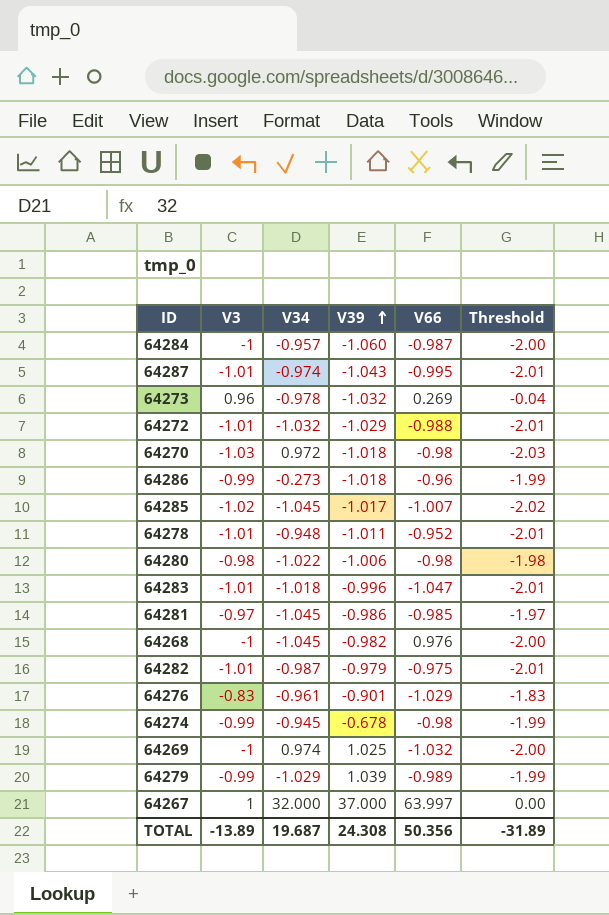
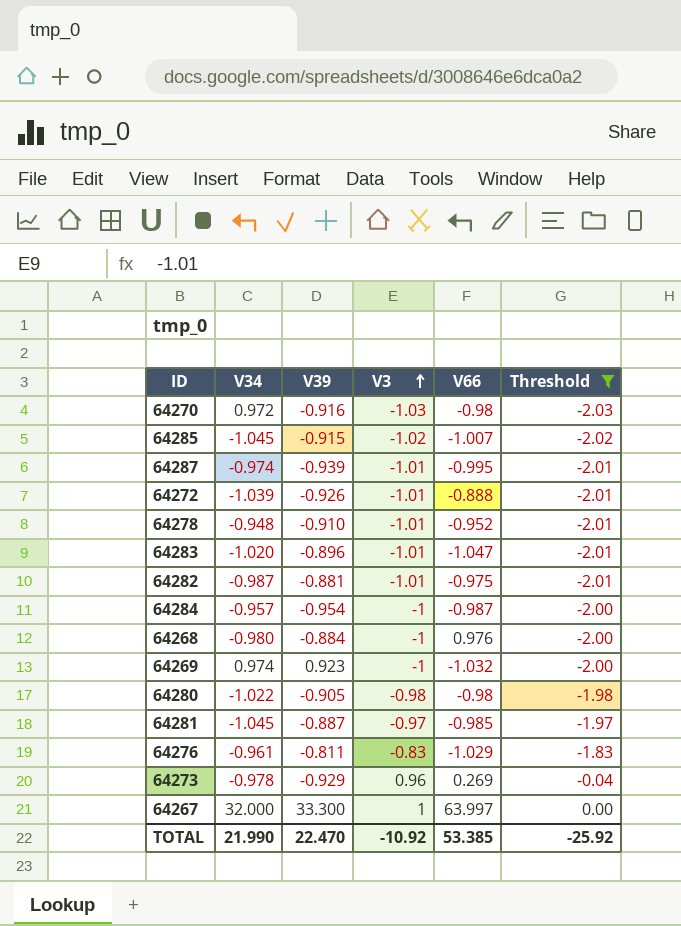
filter: none -> Threshold != -1.99
row order: V39 ascending -> V3 ascending
column V3 | position: 2 -> 4
64270 | V39: -1.018 -> -0.916
64285 | V39: -1.017 -> -0.915
64287 | V39: -1.043 -> -0.939
64272 | V34: -1.032 -> -1.039
64272 | V39: -1.029 -> -0.926
64272 | V66: -0.988 -> -0.888
64278 | V39: -1.011 -> -0.910
64283 | V34: -1.018 -> -1.020
64283 | V39: -0.996 -> -0.896
64282 | V39: -0.979 -> -0.881
64284 | V39: -1.060 -> -0.954
64268 | V34: -1.045 -> -0.980
64268 | V39: -0.982 -> -0.884
64269 | V39: 1.025 -> 0.923
64280 | V39: -1.006 -> -0.905
64281 | V39: -0.986 -> -0.887
64276 | V39: -0.901 -> -0.811
64273 | V39: -1.032 -> -0.929
64267 | V39: 37.000 -> 33.300
TOTAL | V34: 19.687 -> 21.990
TOTAL | V39: 24.308 -> 22.470
TOTAL | V3: -13.89 -> -10.92
TOTAL | V66: 50.356 -> 53.385
TOTAL | Threshold: -31.89 -> -25.92

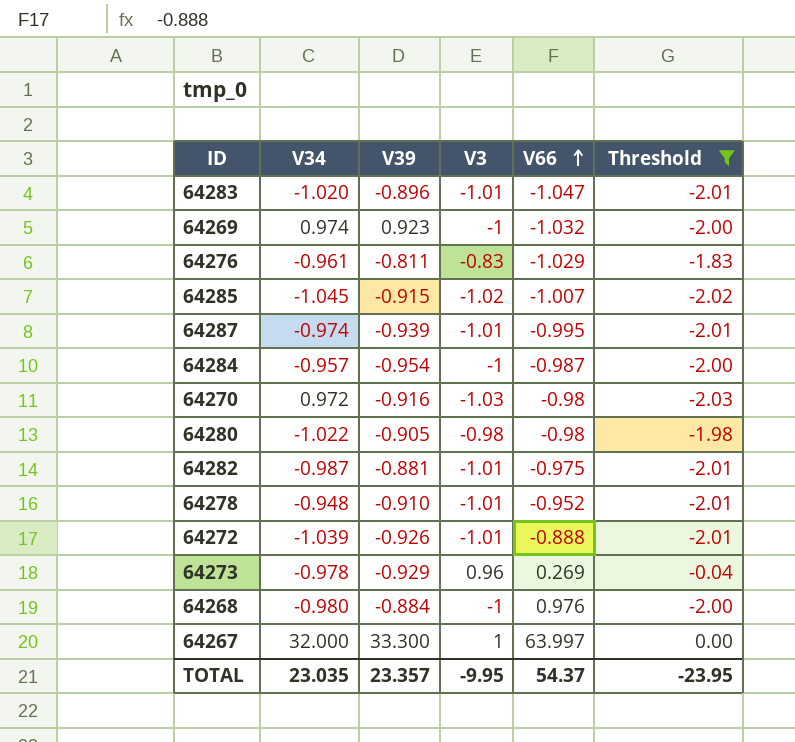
row order: V3 ascending -> V66 ascending
row 64281: -1.045 | -0.887 | -0.97 | -0.985 | -1.97 -> none
TOTAL | V34: 21.990 -> 23.035
TOTAL | V39: 22.470 -> 23.357
TOTAL | V3: -10.92 -> -9.95
TOTAL | V66: 53.385 -> 54.37
TOTAL | Threshold: -25.92 -> -23.95

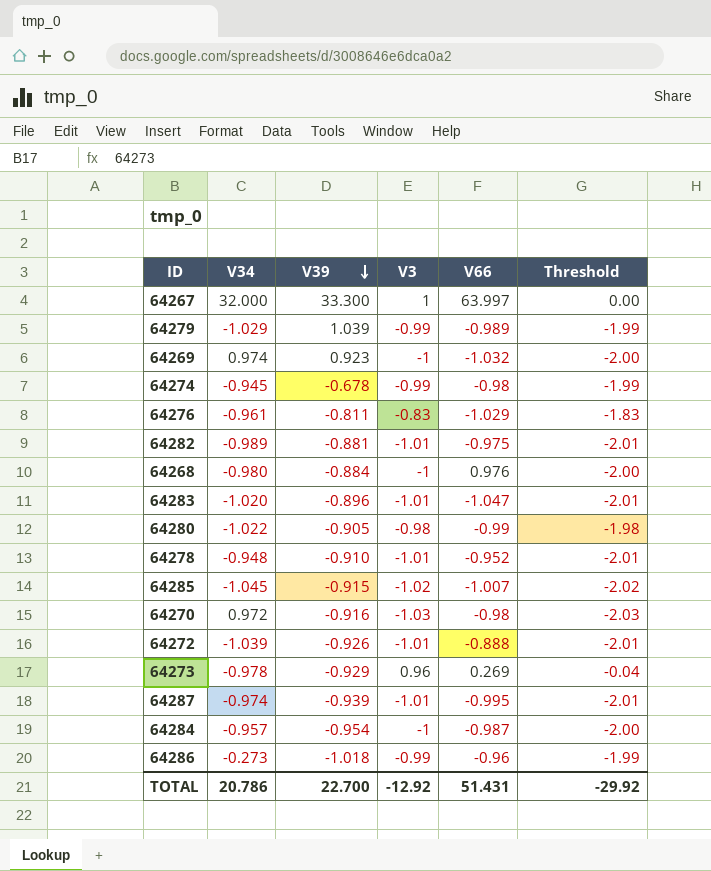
filter: Threshold != -1.99 -> none
row order: V66 ascending -> V39 descending
64282 | V34: -0.987 -> -0.989
64280 | V66: -0.98 -> -0.99
TOTAL | V34: 23.035 -> 20.786
TOTAL | V39: 23.357 -> 22.700
TOTAL | V3: -9.95 -> -12.92
TOTAL | V66: 54.37 -> 51.431
TOTAL | Threshold: -23.95 -> -29.92

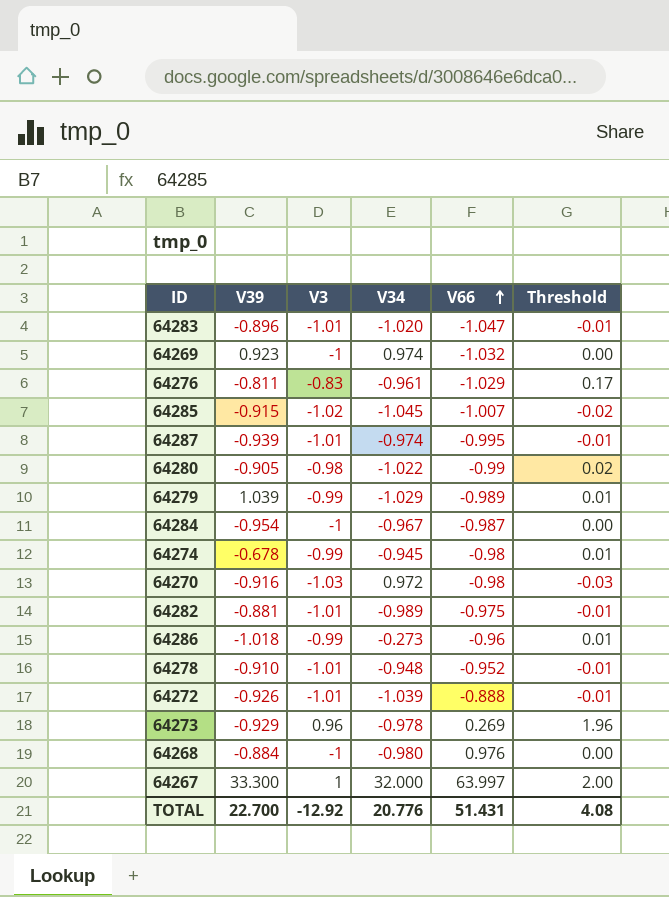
row order: V39 descending -> V66 ascending
column V34 | position: 2 -> 4
column Threshold | formula: [V3] - 1 -> [V3] + 1
64284 | V34: -0.957 -> -0.967
TOTAL | V34: 20.786 -> 20.776
TOTAL | Threshold: -29.92 -> 4.08

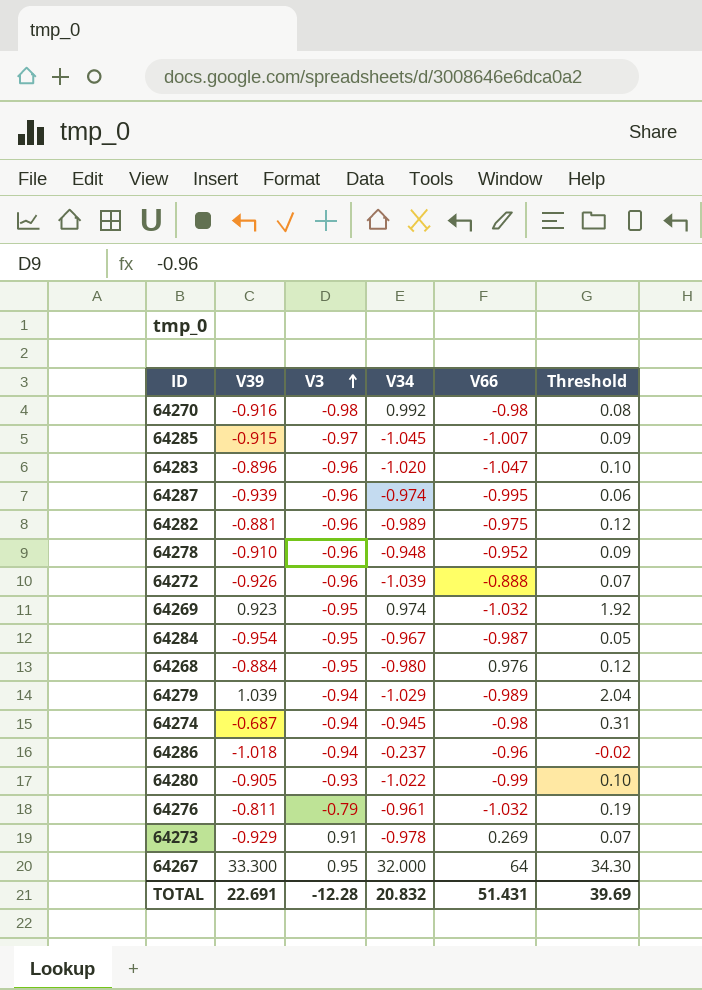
row order: V66 ascending -> V3 ascending
column Threshold | formula: [V3] + 1 -> [V39] + 1
64270 | V3: -1.03 -> -0.98
64270 | V34: 0.972 -> 0.992
64285 | V3: -1.02 -> -0.97
64283 | V3: -1.01 -> -0.96
64287 | V3: -1.01 -> -0.96
64282 | V3: -1.01 -> -0.96
64278 | V3: -1.01 -> -0.96
64272 | V3: -1.01 -> -0.96
64269 | V3: -1 -> -0.95
64284 | V3: -1 -> -0.95
64268 | V3: -1 -> -0.95
64279 | V3: -0.99 -> -0.94
64274 | V39: -0.678 -> -0.687
64274 | V3: -0.99 -> -0.94
64286 | V3: -0.99 -> -0.94
64286 | V34: -0.273 -> -0.237
64280 | V3: -0.98 -> -0.93
64276 | V3: -0.83 -> -0.79
64276 | V66: -1.029 -> -1.032
64273 | V3: 0.96 -> 0.91
64267 | V3: 1 -> 0.95
64267 | V66: 63.997 -> 64
TOTAL | V39: 22.700 -> 22.691
TOTAL | V3: -12.92 -> -12.28
TOTAL | V34: 20.776 -> 20.832
TOTAL | Threshold: 4.08 -> 39.69

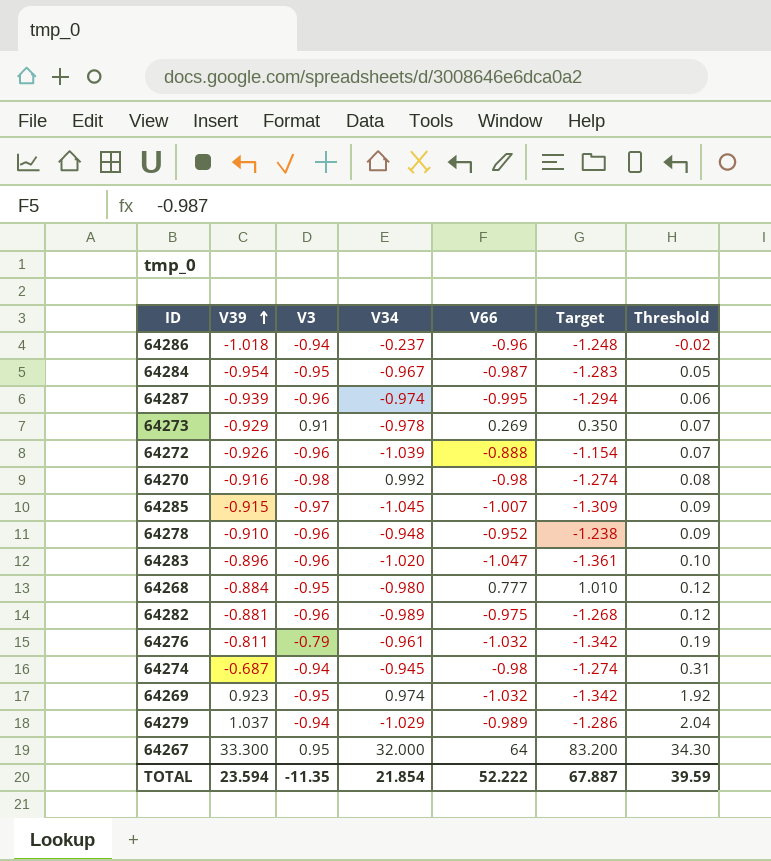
row order: V3 ascending -> V39 ascending
column Target | formula: none -> [V66] * 1.3
row 64280: -0.905 | -0.93 | -1.022 | -0.99 | 0.10 -> none
64268 | V66: 0.976 -> 0.777
64279 | V39: 1.039 -> 1.037
TOTAL | V39: 22.691 -> 23.594
TOTAL | V3: -12.28 -> -11.35
TOTAL | V34: 20.832 -> 21.854
TOTAL | V66: 51.431 -> 52.222
TOTAL | Threshold: 39.69 -> 39.59

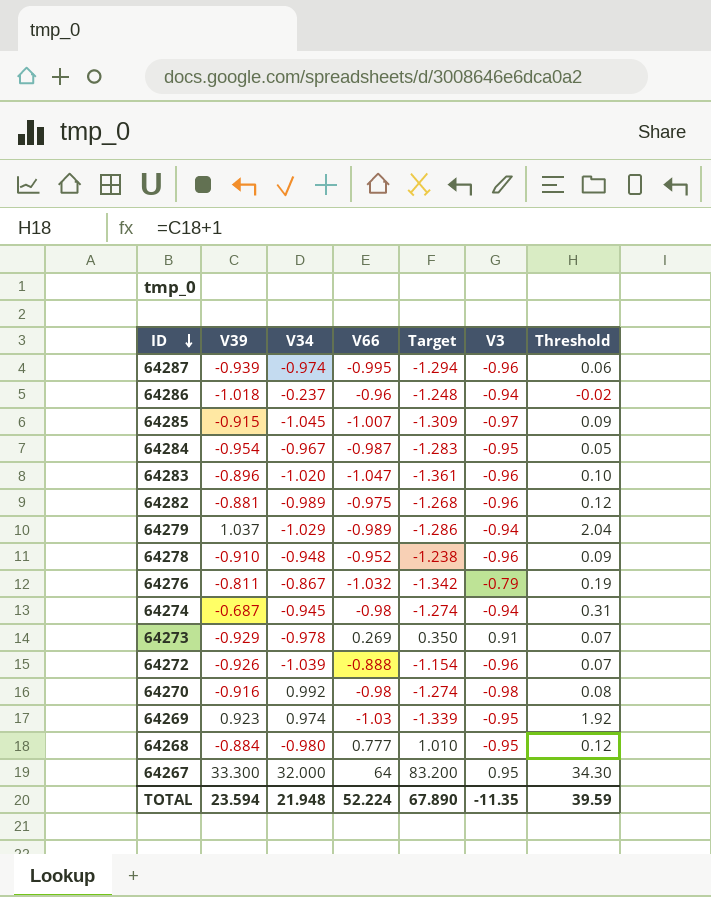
row order: V39 ascending -> ID descending
column V3 | position: 3 -> 6
64276 | V34: -0.961 -> -0.867
64269 | V66: -1.032 -> -1.03
64269 | Target: -1.342 -> -1.339
TOTAL | V34: 21.854 -> 21.948
TOTAL | V66: 52.222 -> 52.224
TOTAL | Target: 67.887 -> 67.890

